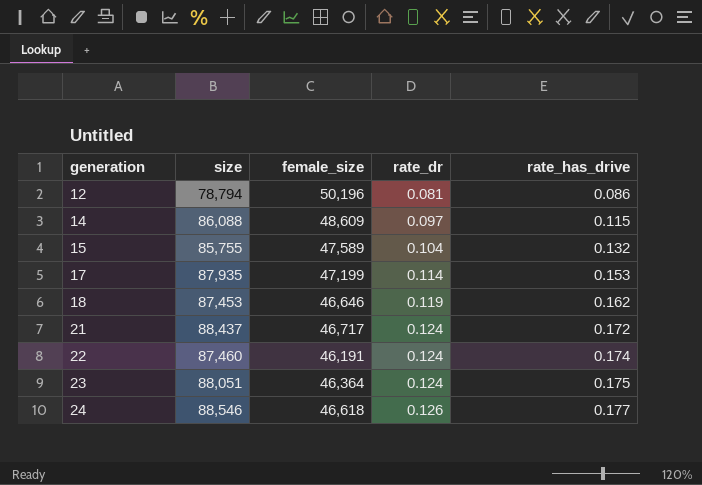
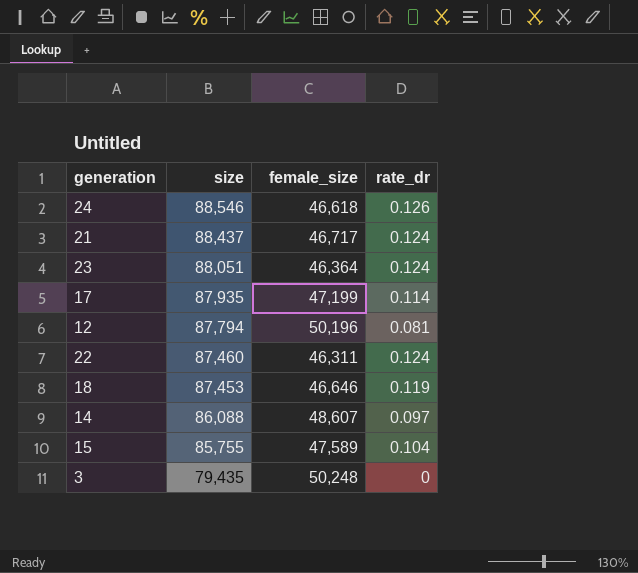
row order: generation ascending -> size descending
column rate_has_drive | position: 5 -> none
12 | size: 78,794 -> 87,794
22 | female_size: 46,191 -> 46,311
14 | female_size: 48,609 -> 48,607
row 3: none -> 79,435 | 50,248 | 0

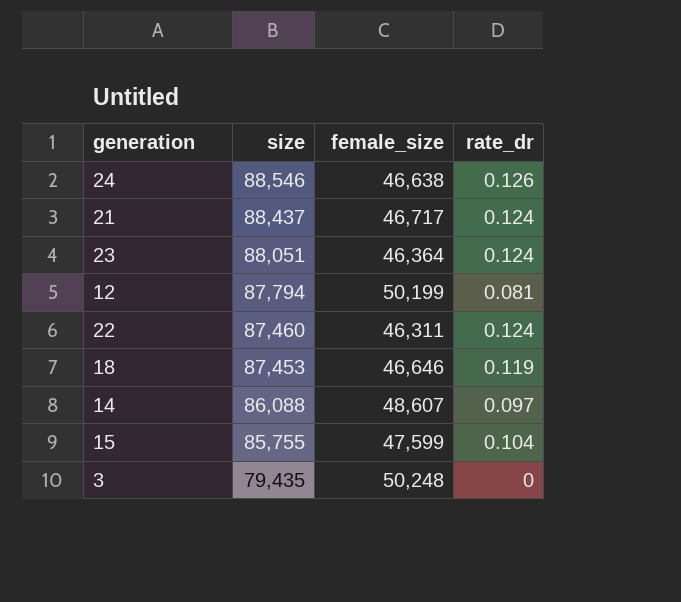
row 17: 87,935 | 47,199 | 0.114 -> none
24 | female_size: 46,618 -> 46,638
12 | female_size: 50,196 -> 50,199
15 | female_size: 47,589 -> 47,599

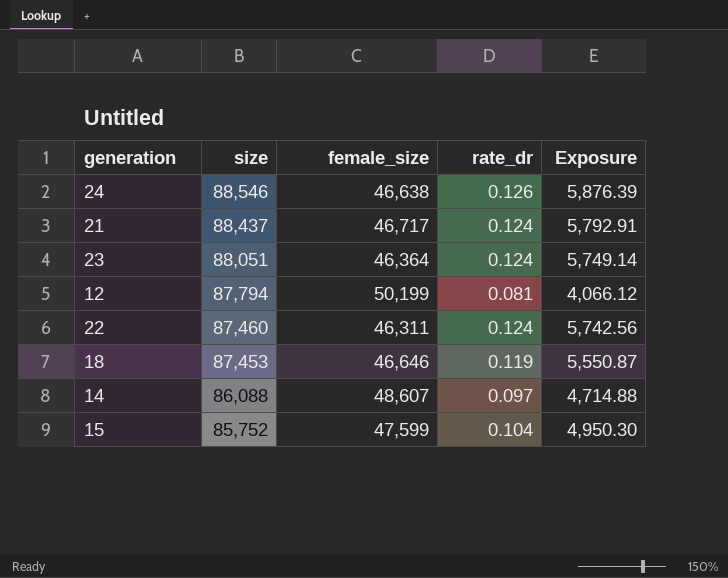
column Exposure | formula: none -> [female_size] * [rate_dr]
row 3: 79,435 | 50,248 | 0 -> none
15 | size: 85,755 -> 85,752

